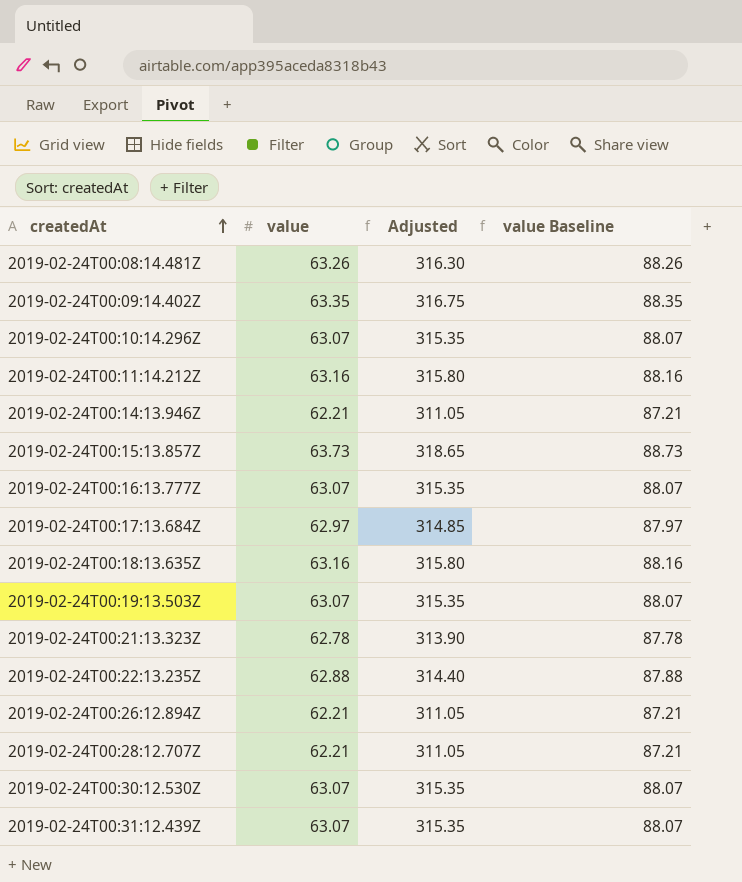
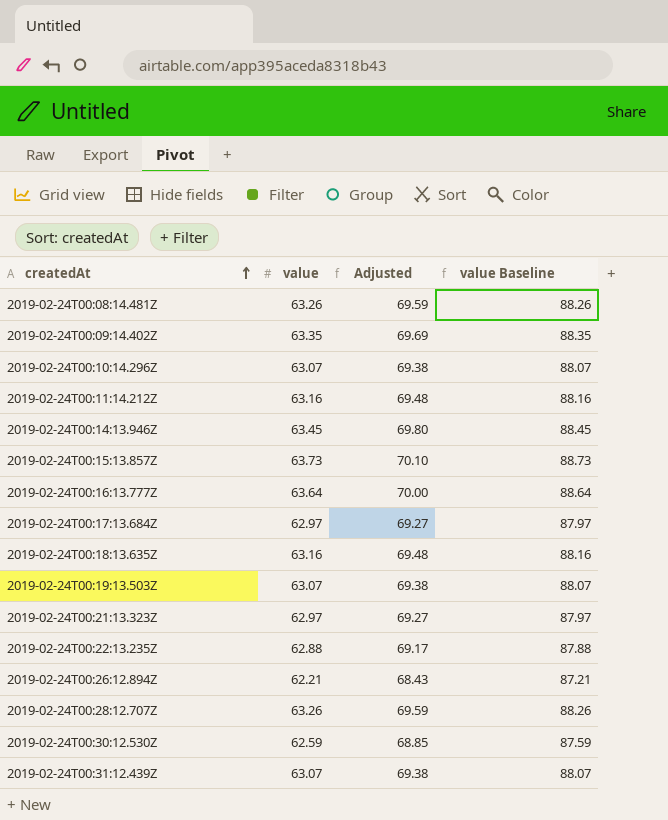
column Adjusted | formula: [value] * 5 -> [value] * 1.1
2019-02-24T00:14:13.946Z | value: 62.21 -> 63.45
2019-02-24T00:14:13.946Z | value Baseline: 87.21 -> 88.45
2019-02-24T00:16:13.777Z | value: 63.07 -> 63.64
2019-02-24T00:16:13.777Z | value Baseline: 88.07 -> 88.64
2019-02-24T00:21:13.323Z | value: 62.78 -> 62.97
2019-02-24T00:21:13.323Z | value Baseline: 87.78 -> 87.97
2019-02-24T00:28:12.707Z | value: 62.21 -> 63.26
2019-02-24T00:28:12.707Z | value Baseline: 87.21 -> 88.26
2019-02-24T00:30:12.530Z | value: 63.07 -> 62.59
2019-02-24T00:30:12.530Z | value Baseline: 88.07 -> 87.59

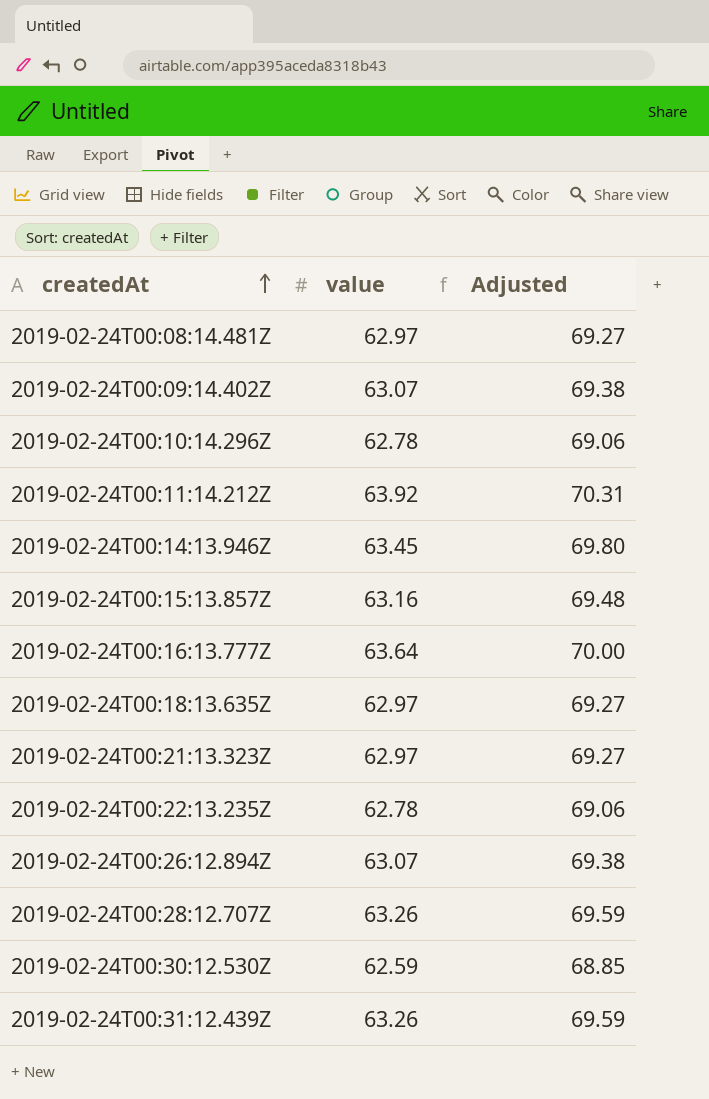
column value Baseline | formula: [value] + 25 -> none
row 2019-02-24T00:17:13.684Z: 62.97 | 69.27 | 87.97 -> none
row 2019-02-24T00:19:13.503Z: 63.07 | 69.38 | 88.07 -> none
2019-02-24T00:08:14.481Z | value: 63.26 -> 62.97
2019-02-24T00:08:14.481Z | Adjusted: 69.59 -> 69.27
2019-02-24T00:09:14.402Z | value: 63.35 -> 63.07
2019-02-24T00:09:14.402Z | Adjusted: 69.69 -> 69.38
2019-02-24T00:10:14.296Z | value: 63.07 -> 62.78
2019-02-24T00:10:14.296Z | Adjusted: 69.38 -> 69.06
2019-02-24T00:11:14.212Z | value: 63.16 -> 63.92
2019-02-24T00:11:14.212Z | Adjusted: 69.48 -> 70.31
2019-02-24T00:15:13.857Z | value: 63.73 -> 63.16
2019-02-24T00:15:13.857Z | Adjusted: 70.10 -> 69.48
2019-02-24T00:18:13.635Z | value: 63.16 -> 62.97
2019-02-24T00:18:13.635Z | Adjusted: 69.48 -> 69.27
2019-02-24T00:22:13.235Z | value: 62.88 -> 62.78
2019-02-24T00:22:13.235Z | Adjusted: 69.17 -> 69.06
2019-02-24T00:26:12.894Z | value: 62.21 -> 63.07
2019-02-24T00:26:12.894Z | Adjusted: 68.43 -> 69.38
2019-02-24T00:31:12.439Z | value: 63.07 -> 63.26
2019-02-24T00:31:12.439Z | Adjusted: 69.38 -> 69.59

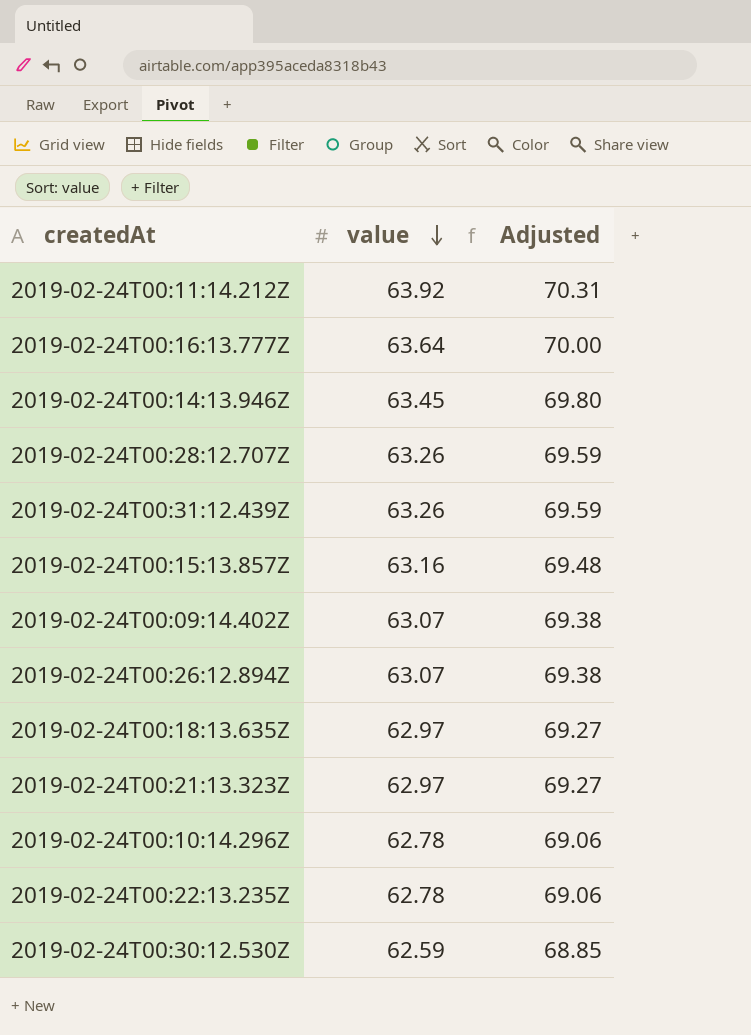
row order: createdAt ascending -> value descending
row 2019-02-24T00:08:14.481Z: 62.97 | 69.27 -> none

